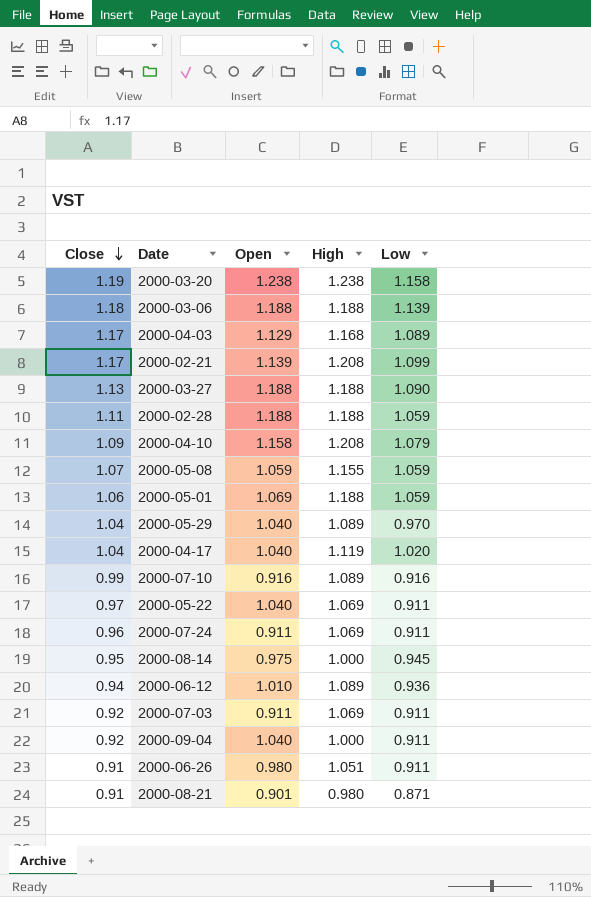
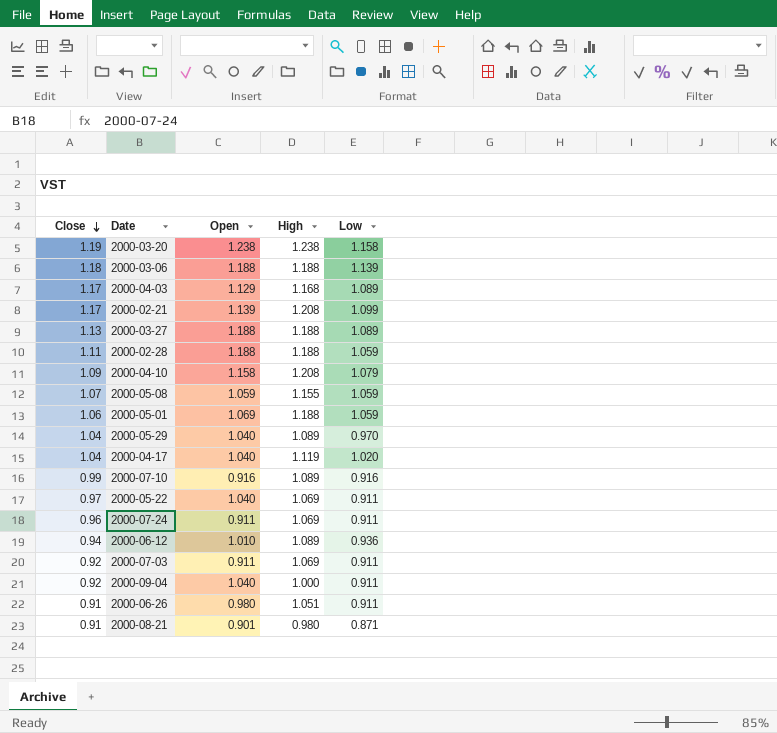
row 2000-08-14: 0.95 | 0.975 | 1.000 | 0.945 -> none
2000-03-27 | Low: 1.090 -> 1.089

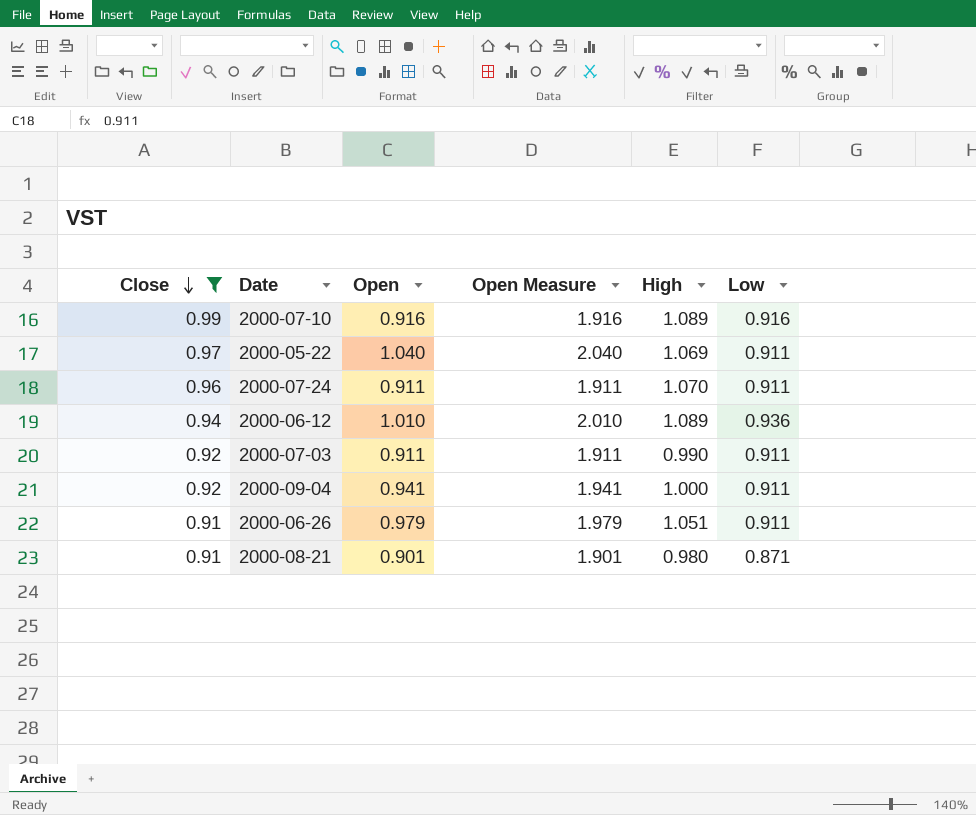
filter: none -> Close <= 0.99
column Open Measure | formula: none -> [Open] + 1
2000-07-24 | High: 1.069 -> 1.070
2000-07-03 | High: 1.069 -> 0.990
2000-09-04 | Open: 1.040 -> 0.941
2000-06-26 | Open: 0.980 -> 0.979

